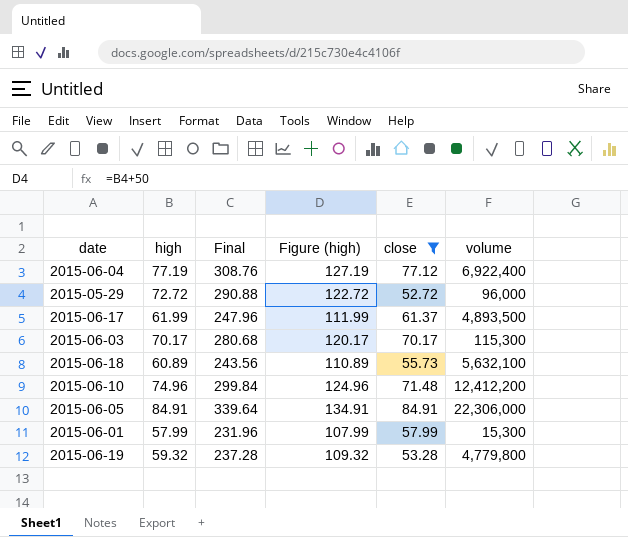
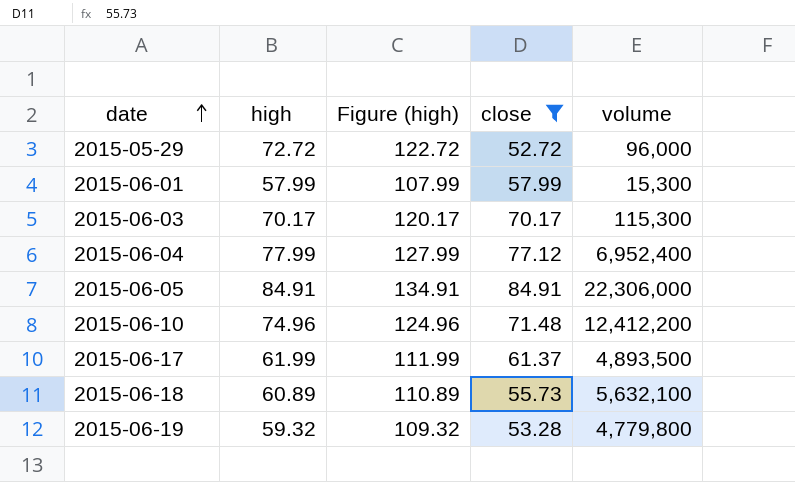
row order: none -> date ascending
column Final | formula: [high] * 4 -> none
2015-06-04 | high: 77.19 -> 77.99
2015-06-04 | Figure (high): 127.19 -> 127.99
2015-06-04 | volume: 6,922,400 -> 6,952,400

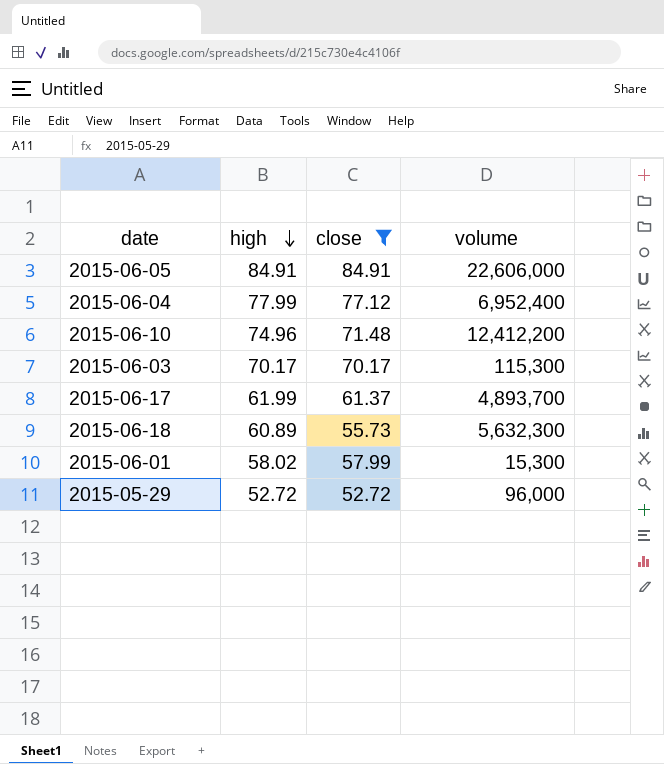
row order: date ascending -> high descending
column Figure (high) | formula: [high] + 50 -> none
row 2015-06-19: 59.32 | 109.32 | 53.28 | 4,779,800 -> none
2015-06-05 | volume: 22,306,000 -> 22,606,000
2015-06-17 | volume: 4,893,500 -> 4,893,700
2015-06-18 | volume: 5,632,100 -> 5,632,300
2015-06-01 | high: 57.99 -> 58.02
2015-05-29 | high: 72.72 -> 52.72

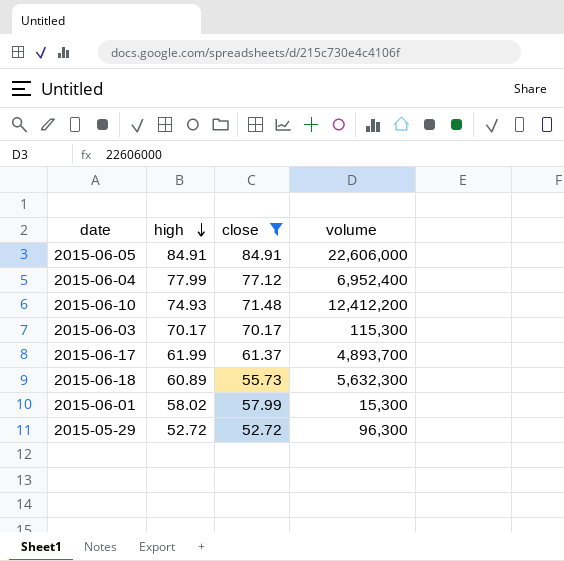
2015-06-10 | high: 74.96 -> 74.93
2015-05-29 | volume: 96,000 -> 96,300

